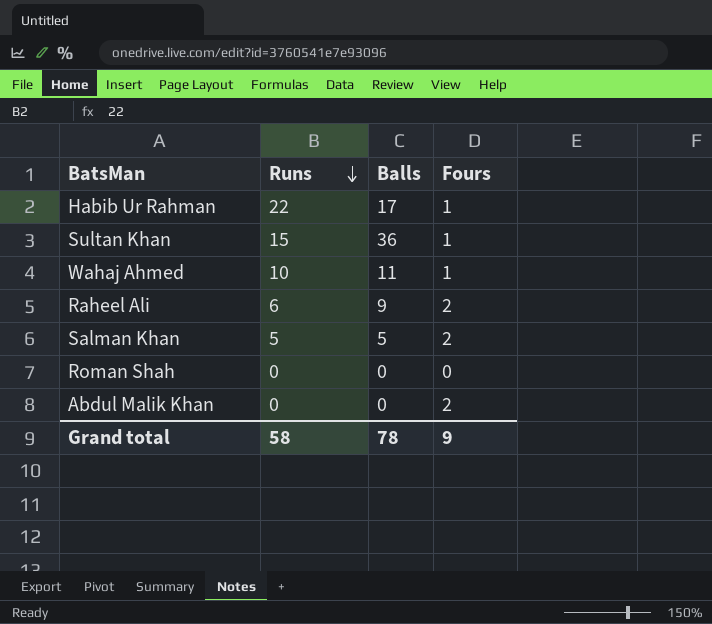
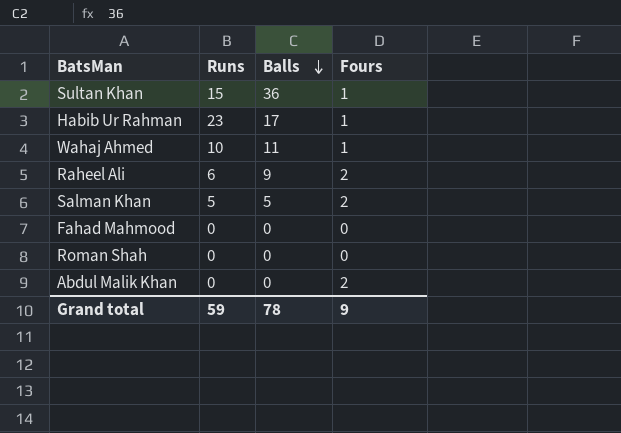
row order: Runs descending -> Balls descending
Habib Ur Rahman | Runs: 22 -> 23
row Fahad Mahmood: none -> 0 | 0 | 0
Grand total | Runs: 58 -> 59

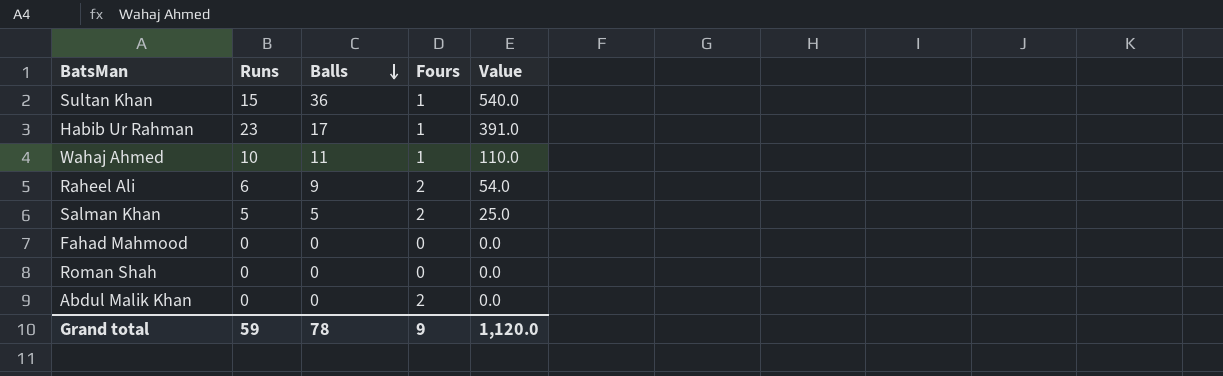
column Value | formula: none -> [Runs] * [Balls]

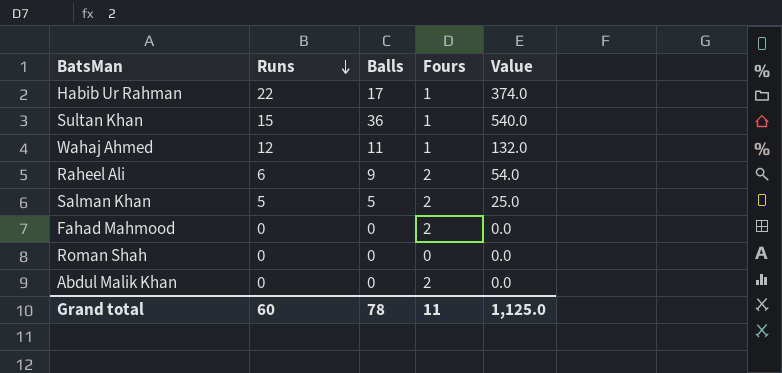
row order: Balls descending -> Runs descending
Habib Ur Rahman | Runs: 23 -> 22
Habib Ur Rahman | Value: 391.0 -> 374.0
Wahaj Ahmed | Runs: 10 -> 12
Wahaj Ahmed | Value: 110.0 -> 132.0
Fahad Mahmood | Fours: 0 -> 2
Grand total | Runs: 59 -> 60
Grand total | Fours: 9 -> 11
Grand total | Value: 1,120.0 -> 1,125.0

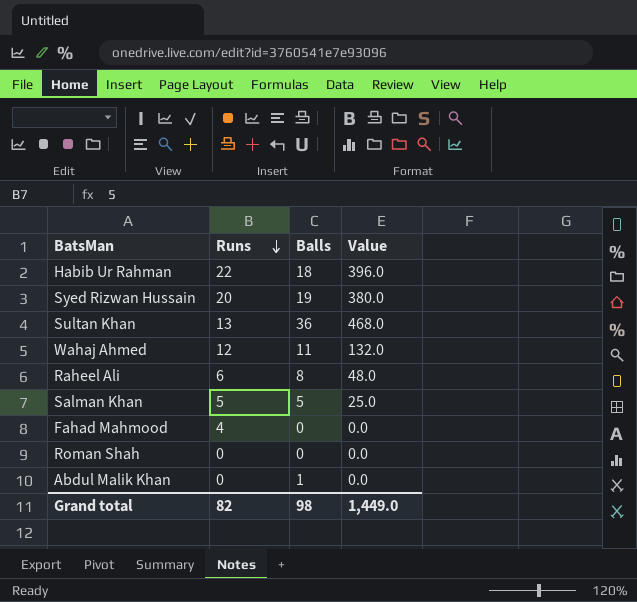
column Fours | position: 4 -> none
Habib Ur Rahman | Balls: 17 -> 18
Habib Ur Rahman | Value: 374.0 -> 396.0
row Syed Rizwan Hussain: none -> 20 | 19 | 380.0
Sultan Khan | Runs: 15 -> 13
Sultan Khan | Value: 540.0 -> 468.0
Raheel Ali | Balls: 9 -> 8
Raheel Ali | Value: 54.0 -> 48.0
Fahad Mahmood | Runs: 0 -> 4
Abdul Malik Khan | Balls: 0 -> 1
Grand total | Runs: 60 -> 82
Grand total | Balls: 78 -> 98
Grand total | Value: 1,125.0 -> 1,449.0

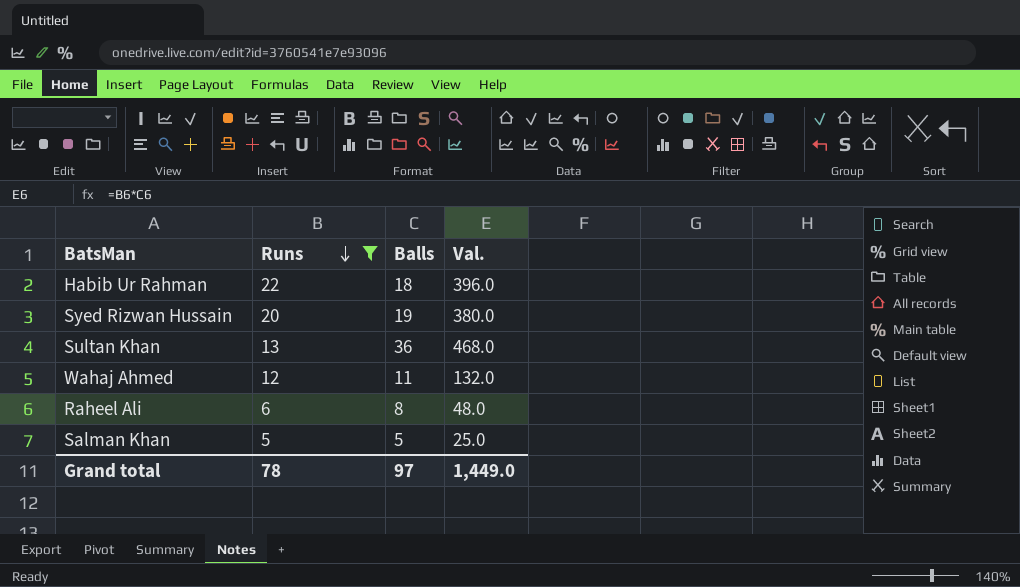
filter: none -> Runs >= 5
column name: Value -> Val.
Grand total | Runs: 82 -> 78
Grand total | Balls: 98 -> 97

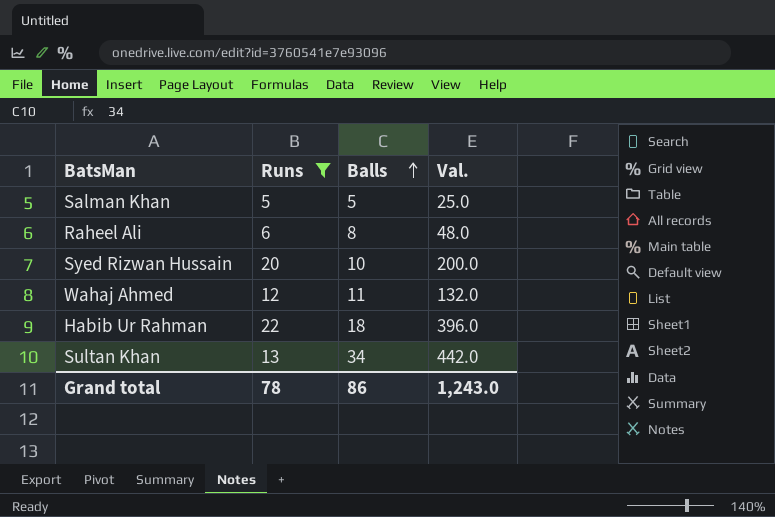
row order: Runs descending -> Balls ascending
Syed Rizwan Hussain | Balls: 19 -> 10
Syed Rizwan Hussain | Val.: 380.0 -> 200.0
Sultan Khan | Balls: 36 -> 34
Sultan Khan | Val.: 468.0 -> 442.0
Grand total | Balls: 97 -> 86
Grand total | Val.: 1,449.0 -> 1,243.0

